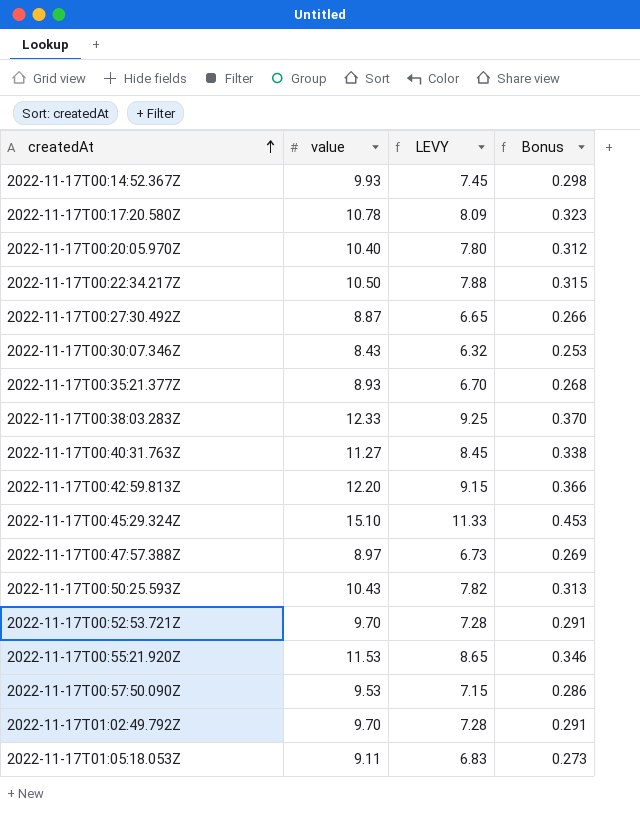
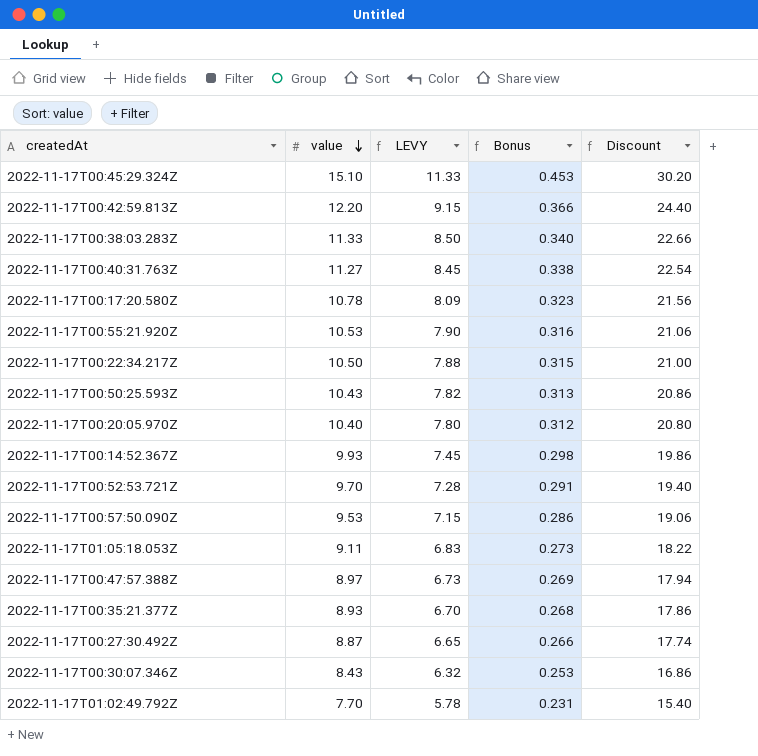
row order: createdAt ascending -> value descending
column Discount | formula: none -> [value] * 2
2022-11-17T00:38:03.283Z | value: 12.33 -> 11.33
2022-11-17T00:38:03.283Z | LEVY: 9.25 -> 8.50
2022-11-17T00:38:03.283Z | Bonus: 0.370 -> 0.340
2022-11-17T00:55:21.920Z | value: 11.53 -> 10.53
2022-11-17T00:55:21.920Z | LEVY: 8.65 -> 7.90
2022-11-17T00:55:21.920Z | Bonus: 0.346 -> 0.316
2022-11-17T01:02:49.792Z | value: 9.70 -> 7.70
2022-11-17T01:02:49.792Z | LEVY: 7.28 -> 5.78
2022-11-17T01:02:49.792Z | Bonus: 0.291 -> 0.231

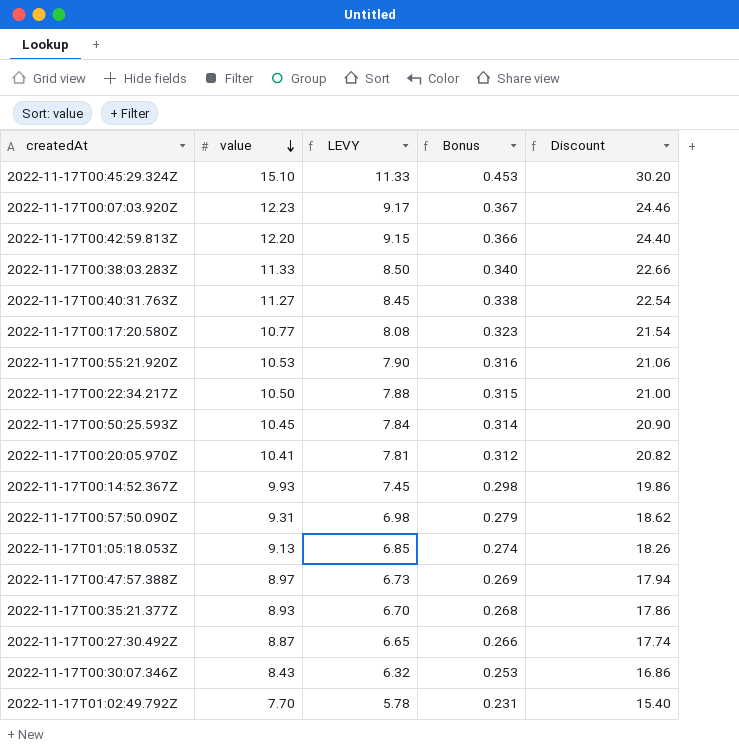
row 2022-11-17T00:52:53.721Z: 9.70 | 7.28 | 0.291 | 19.40 -> none
row 2022-11-17T00:07:03.920Z: none -> 12.23 | 9.17 | 0.367 | 24.46
2022-11-17T00:17:20.580Z | value: 10.78 -> 10.77
2022-11-17T00:17:20.580Z | LEVY: 8.09 -> 8.08
2022-11-17T00:17:20.580Z | Discount: 21.56 -> 21.54
2022-11-17T00:50:25.593Z | value: 10.43 -> 10.45
2022-11-17T00:50:25.593Z | LEVY: 7.82 -> 7.84
2022-11-17T00:50:25.593Z | Bonus: 0.313 -> 0.314
2022-11-17T00:50:25.593Z | Discount: 20.86 -> 20.90
2022-11-17T00:20:05.970Z | value: 10.40 -> 10.41
2022-11-17T00:20:05.970Z | LEVY: 7.80 -> 7.81
2022-11-17T00:20:05.970Z | Discount: 20.80 -> 20.82
2022-11-17T00:57:50.090Z | value: 9.53 -> 9.31
2022-11-17T00:57:50.090Z | LEVY: 7.15 -> 6.98
2022-11-17T00:57:50.090Z | Bonus: 0.286 -> 0.279
2022-11-17T00:57:50.090Z | Discount: 19.06 -> 18.62
2022-11-17T01:05:18.053Z | value: 9.11 -> 9.13
2022-11-17T01:05:18.053Z | LEVY: 6.83 -> 6.85
2022-11-17T01:05:18.053Z | Bonus: 0.273 -> 0.274
2022-11-17T01:05:18.053Z | Discount: 18.22 -> 18.26

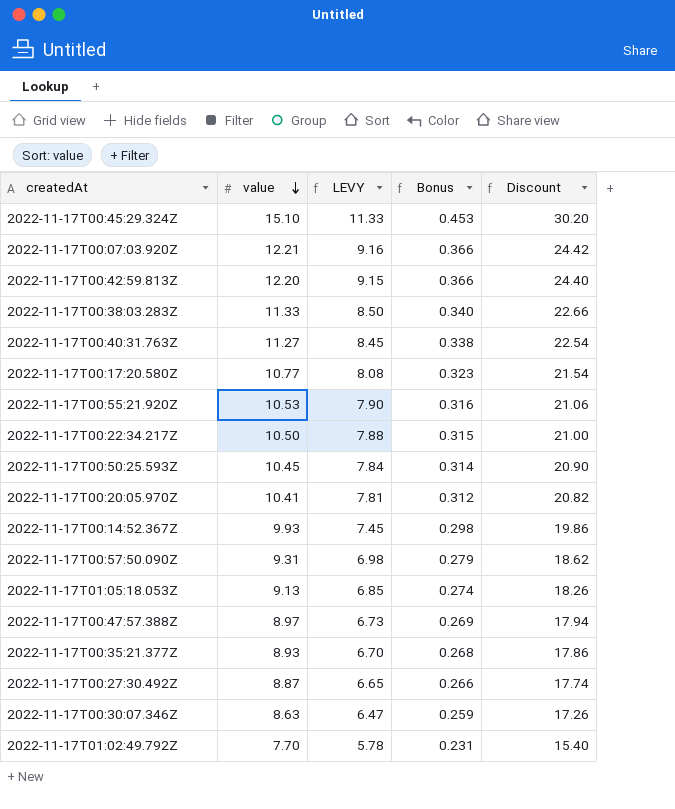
2022-11-17T00:07:03.920Z | value: 12.23 -> 12.21
2022-11-17T00:07:03.920Z | LEVY: 9.17 -> 9.16
2022-11-17T00:07:03.920Z | Bonus: 0.367 -> 0.366
2022-11-17T00:07:03.920Z | Discount: 24.46 -> 24.42
2022-11-17T00:30:07.346Z | value: 8.43 -> 8.63
2022-11-17T00:30:07.346Z | LEVY: 6.32 -> 6.47
2022-11-17T00:30:07.346Z | Bonus: 0.253 -> 0.259
2022-11-17T00:30:07.346Z | Discount: 16.86 -> 17.26

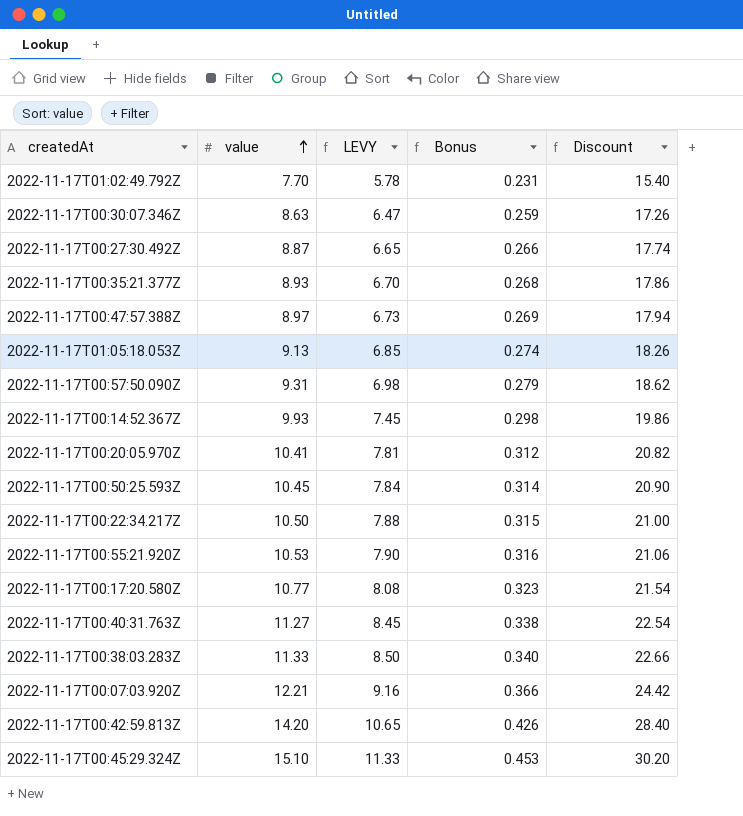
row order: value descending -> value ascending
2022-11-17T00:42:59.813Z | value: 12.20 -> 14.20
2022-11-17T00:42:59.813Z | LEVY: 9.15 -> 10.65
2022-11-17T00:42:59.813Z | Bonus: 0.366 -> 0.426
2022-11-17T00:42:59.813Z | Discount: 24.40 -> 28.40

